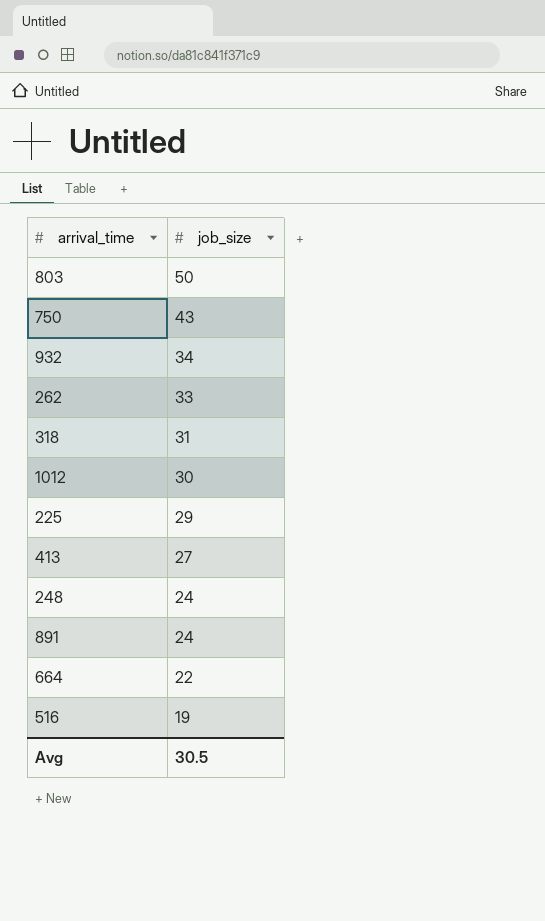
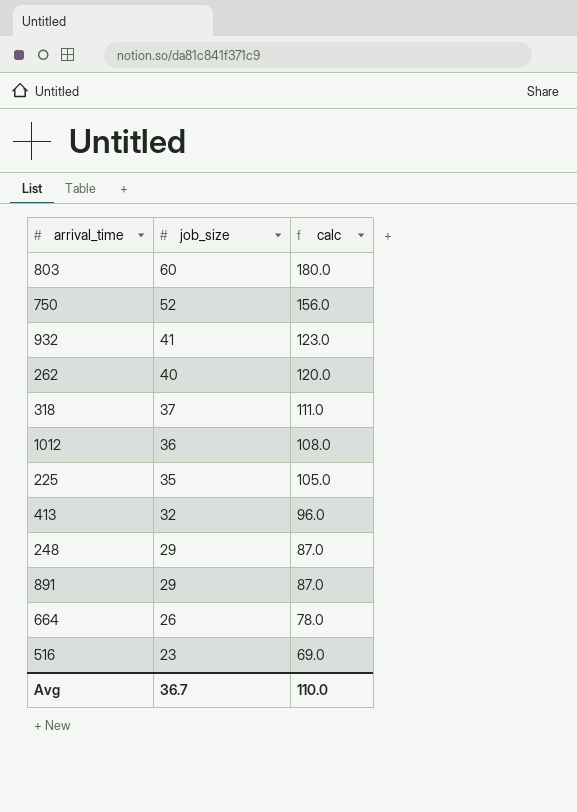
column calc | formula: none -> [job_size] * 3
803 | job_size: 50 -> 60
750 | job_size: 43 -> 52
932 | job_size: 34 -> 41
262 | job_size: 33 -> 40
318 | job_size: 31 -> 37
1012 | job_size: 30 -> 36
225 | job_size: 29 -> 35
413 | job_size: 27 -> 32
248 | job_size: 24 -> 29
891 | job_size: 24 -> 29
664 | job_size: 22 -> 26
516 | job_size: 19 -> 23
Avg | job_size: 30.5 -> 36.7

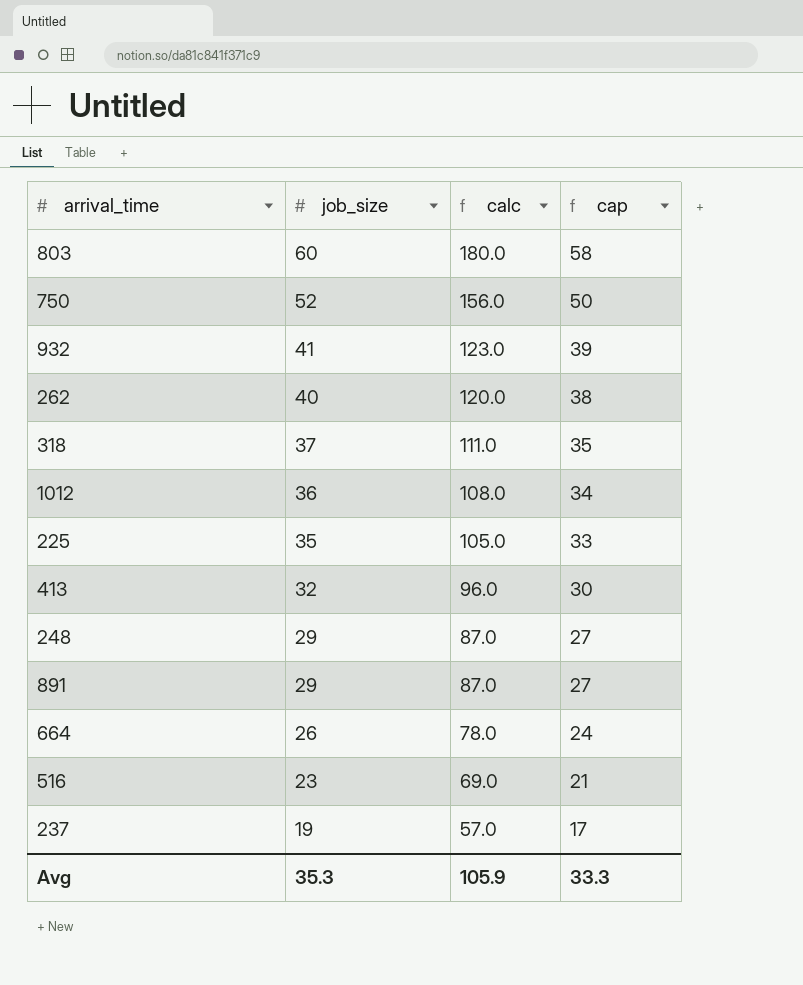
column cap | formula: none -> [job_size] - 2
row 237: none -> 19 | 57.0 | 17
Avg | job_size: 36.7 -> 35.3
Avg | calc: 110.0 -> 105.9

